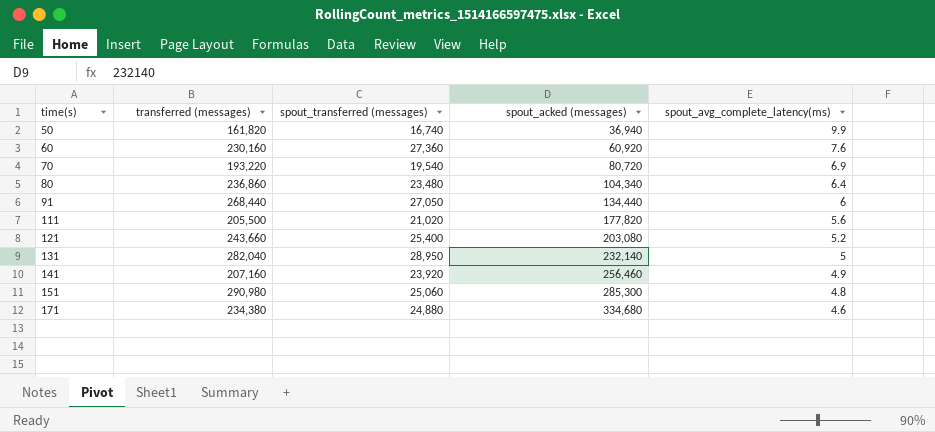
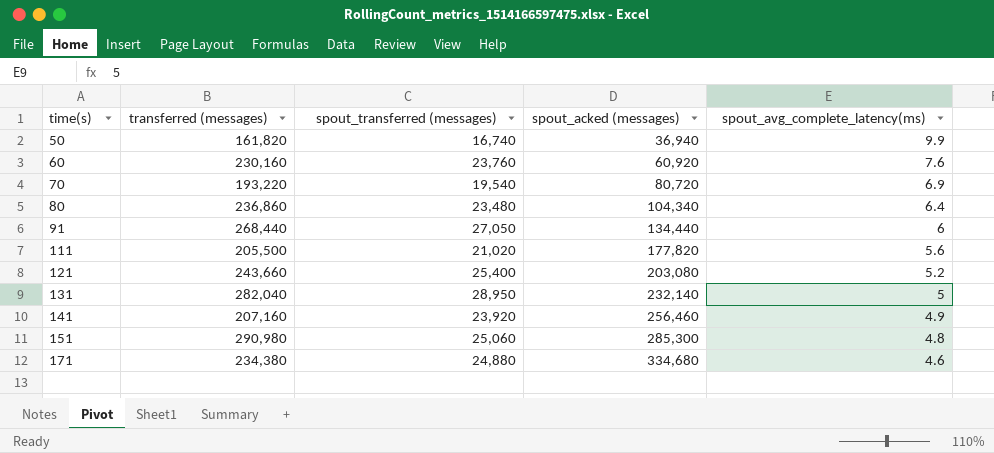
60 | spout_transferred (messages): 27,360 -> 23,760

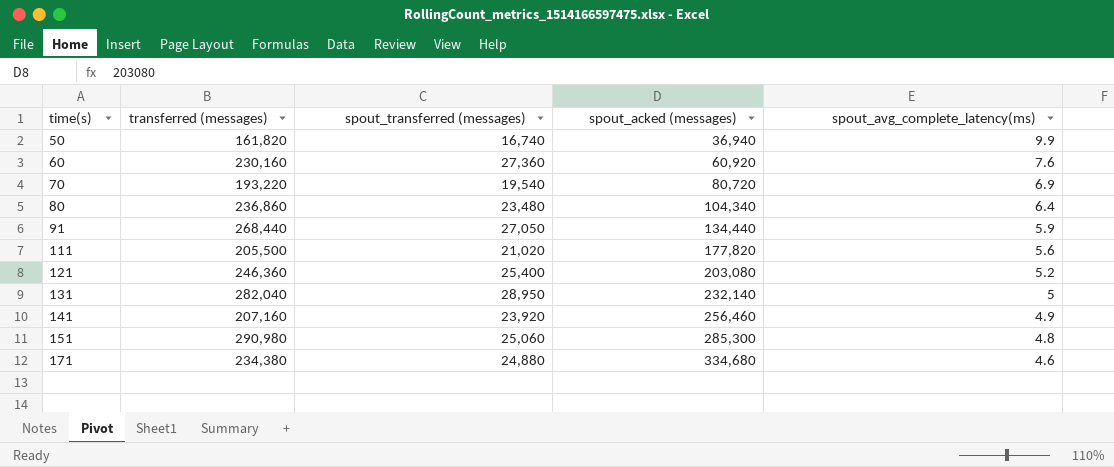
60 | spout_transferred (messages): 23,760 -> 27,360
91 | spout_avg_complete_latency(ms): 6 -> 5.9
121 | transferred (messages): 243,660 -> 246,360

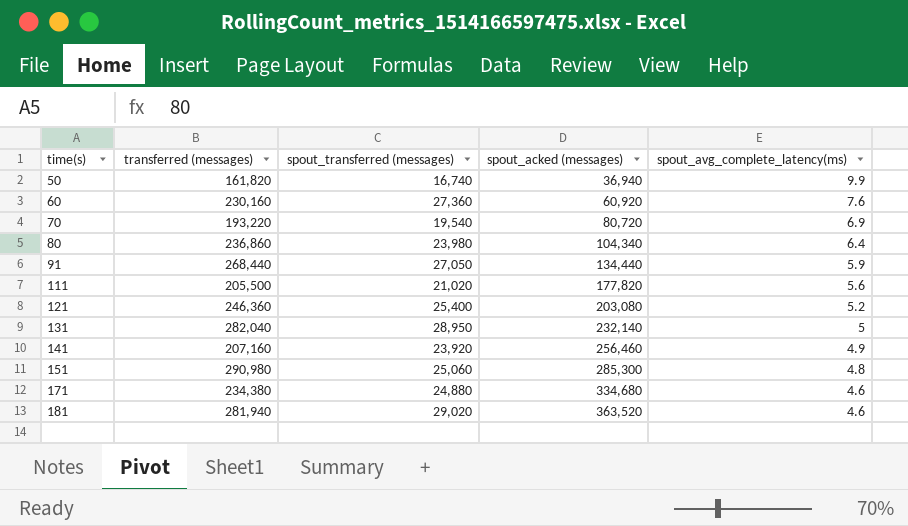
80 | spout_transferred (messages): 23,480 -> 23,980
row 181: none -> 281,940 | 29,020 | 363,520 | 4.6

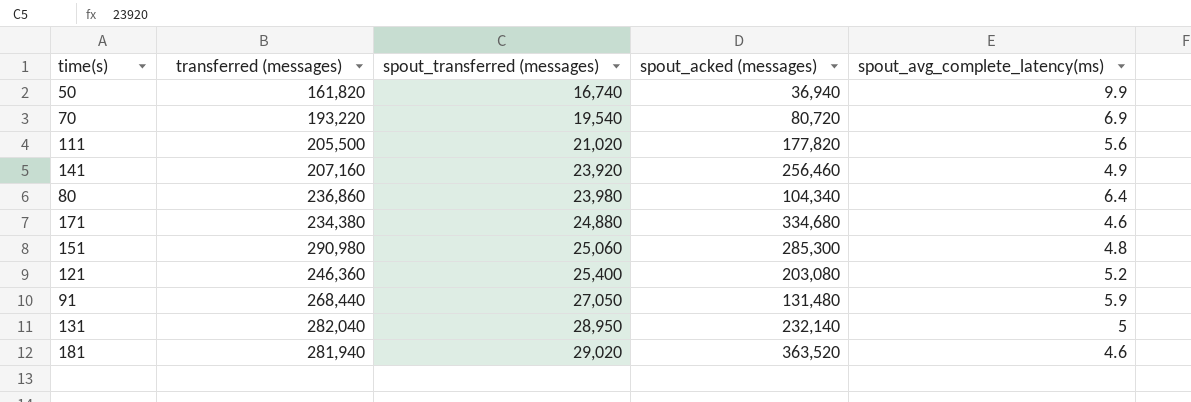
row order: time(s) ascending -> spout_transferred (messages) ascending
row 60: 230,160 | 27,360 | 60,920 | 7.6 -> none
91 | spout_acked (messages): 134,440 -> 131,480

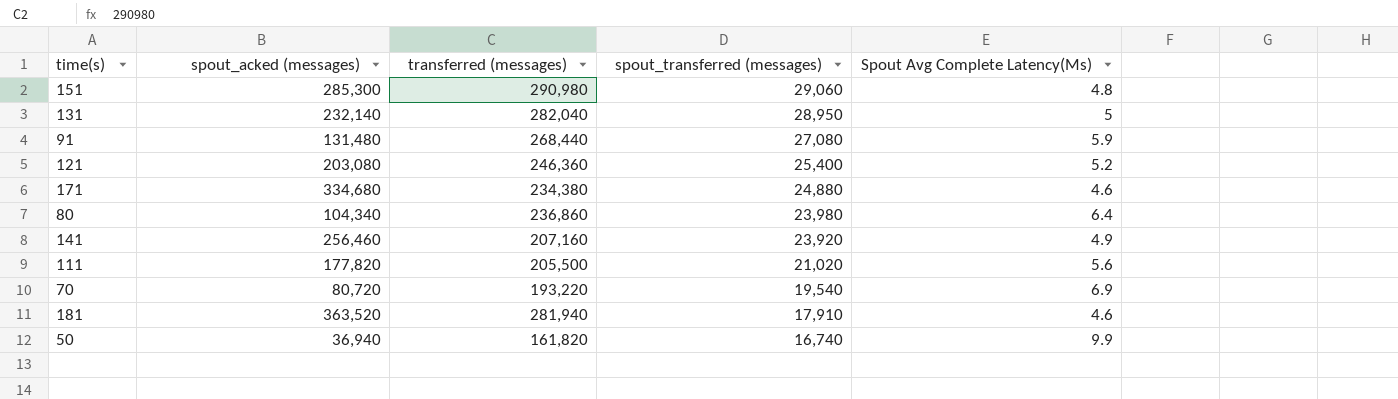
row order: spout_transferred (messages) ascending -> spout_transferred (messages) descending
column spout_acked (messages) | position: 4 -> 2
column name: spout_avg_complete_latency(ms) -> Spout Avg Complete Latency(Ms)
151 | spout_transferred (messages): 25,060 -> 29,060
91 | spout_transferred (messages): 27,050 -> 27,080
181 | spout_transferred (messages): 29,020 -> 17,910

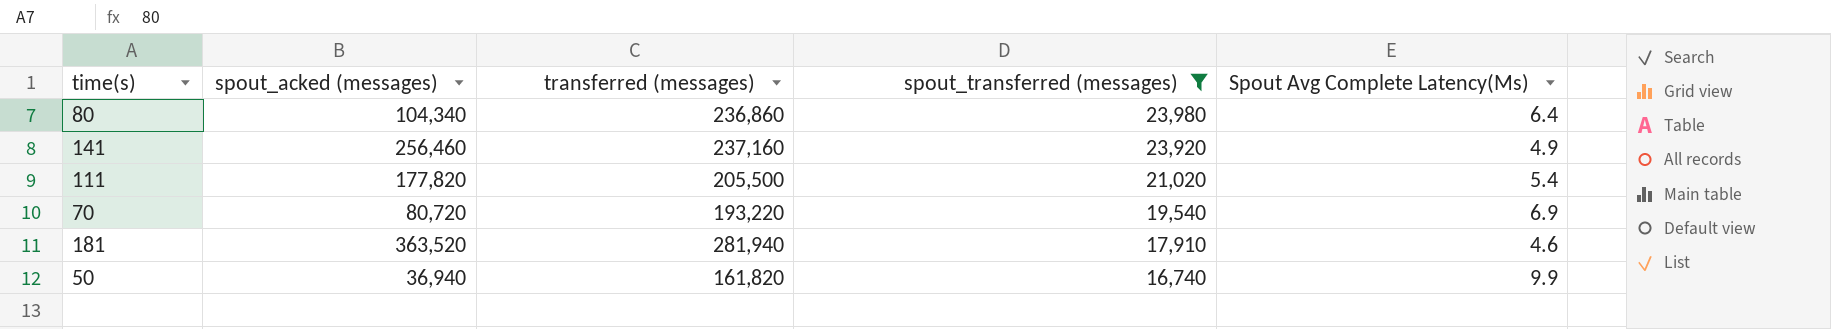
filter: none -> spout_transferred (messages) <= 23,980
141 | transferred (messages): 207,160 -> 237,160
111 | Spout Avg Complete Latency(Ms): 5.6 -> 5.4

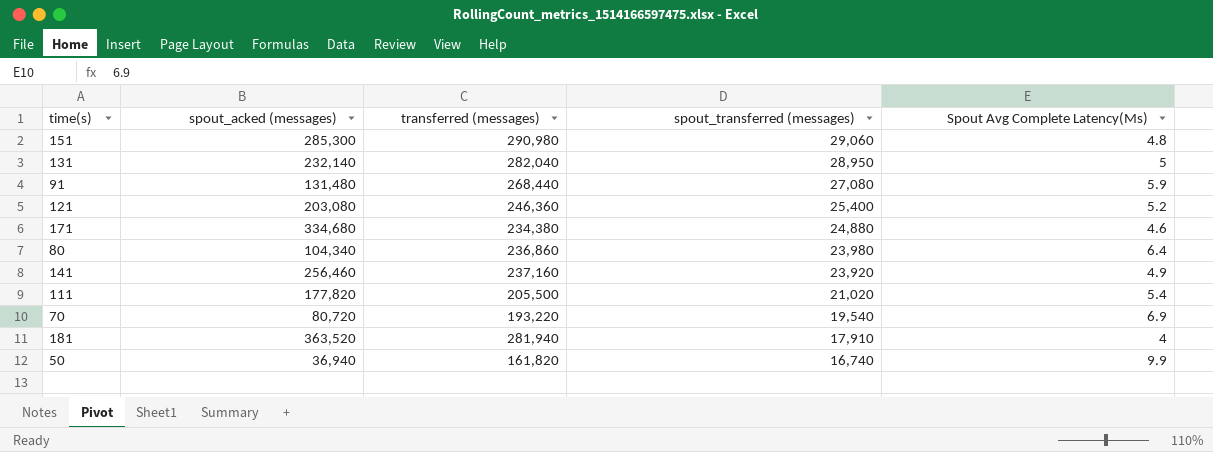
filter: spout_transferred (messages) <= 23,980 -> none
181 | Spout Avg Complete Latency(Ms): 4.6 -> 4

